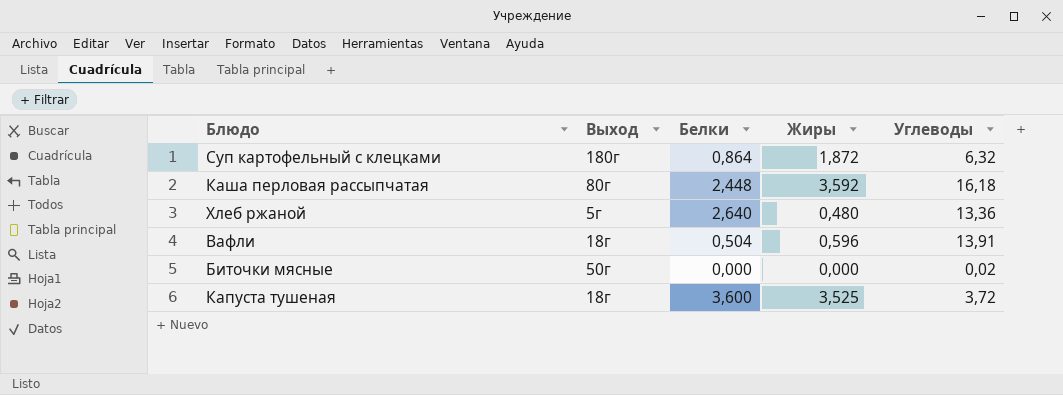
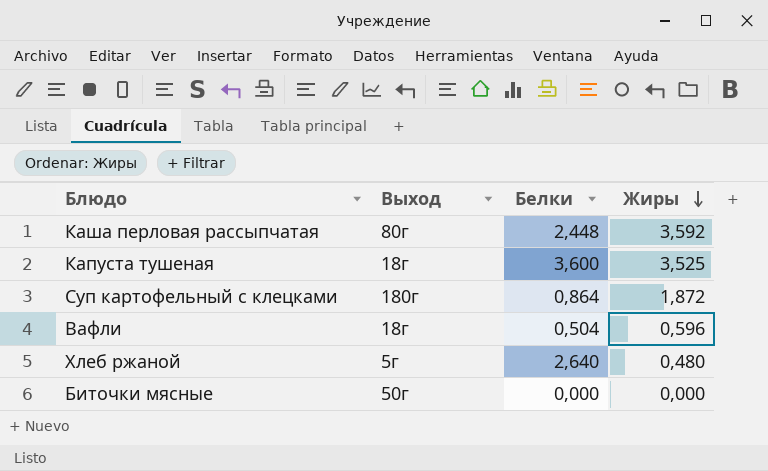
row order: none -> Жиры descending
column Углеводы | position: 5 -> none

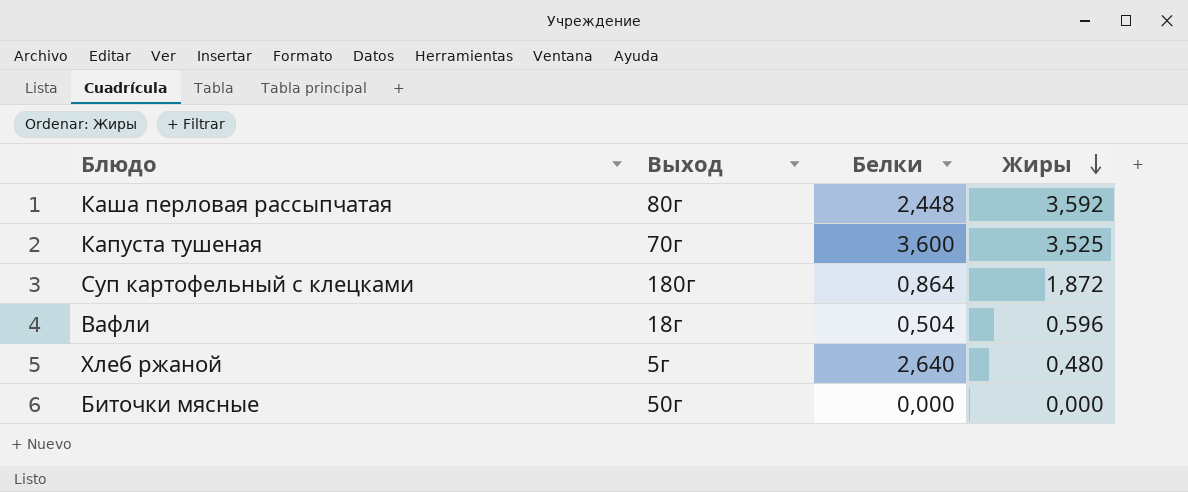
Капуста тушеная | Выход: 18г -> 70г

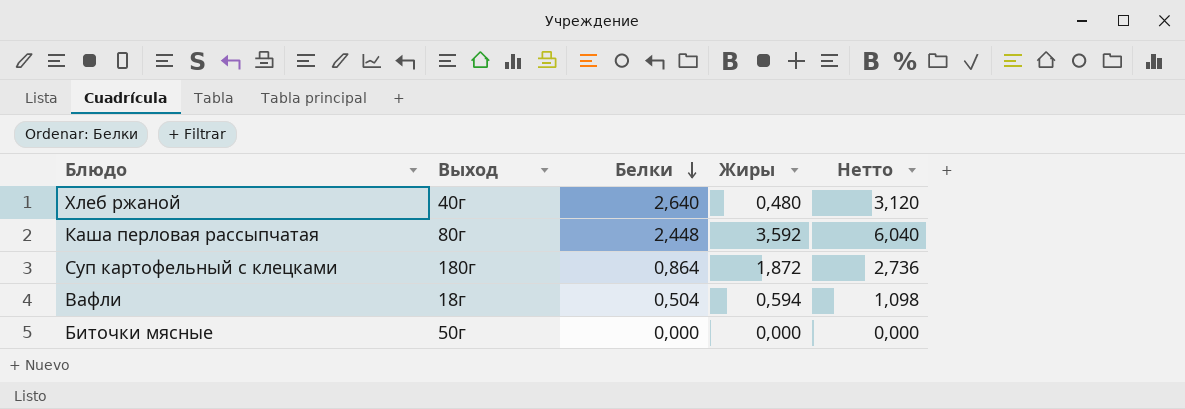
row order: Жиры descending -> Белки descending
column Нетто | formula: none -> [Белки] + [Жиры]
row Капуста тушеная: 70г | 3,600 | 3,525 -> none
Хлеб ржаной | Выход: 5г -> 40г
Вафли | Жиры: 0,596 -> 0,594

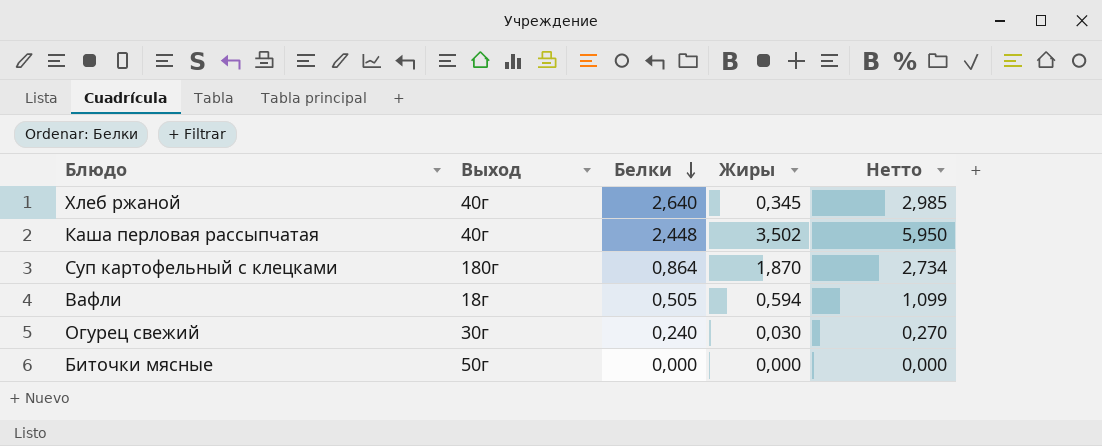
Хлеб ржаной | Жиры: 0,480 -> 0,345
Хлеб ржаной | Нетто: 3,120 -> 2,985
Каша перловая рассыпчатая | Выход: 80г -> 40г
Каша перловая рассыпчатая | Жиры: 3,592 -> 3,502
Каша перловая рассыпчатая | Нетто: 6,040 -> 5,950
Суп картофельный с клецками | Жиры: 1,872 -> 1,870
Суп картофельный с клецками | Нетто: 2,736 -> 2,734
Вафли | Белки: 0,504 -> 0,505
Вафли | Нетто: 1,098 -> 1,099
row Огурец свежий: none -> 30г | 0,240 | 0,030 | 0,270

